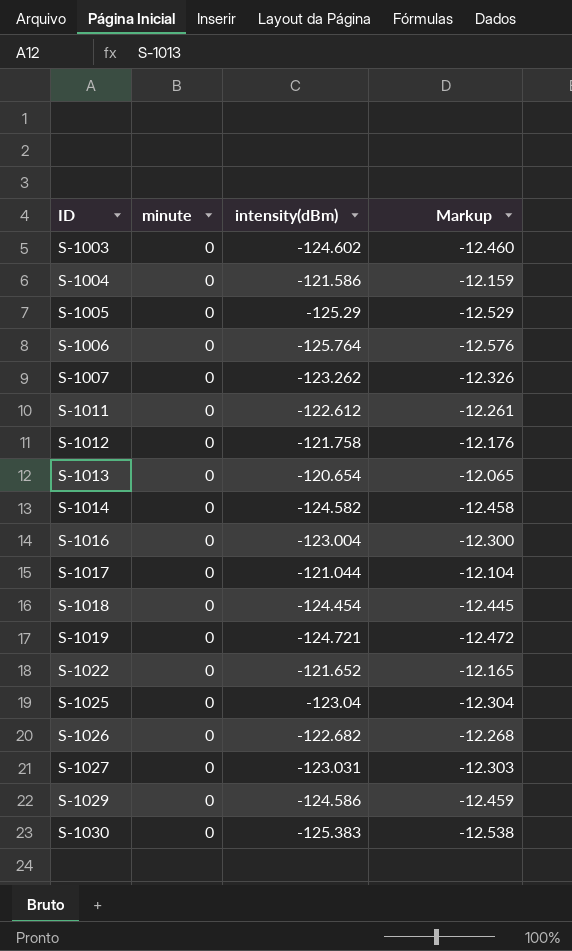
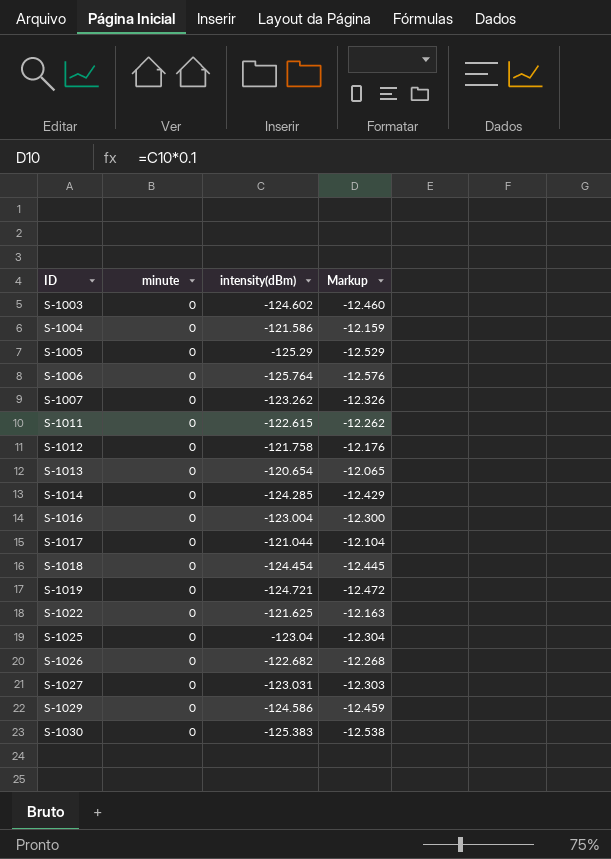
S-1011 | intensity(dBm): -122.612 -> -122.615
S-1011 | Markup: -12.261 -> -12.262
S-1014 | intensity(dBm): -124.582 -> -124.285
S-1014 | Markup: -12.458 -> -12.429
S-1022 | intensity(dBm): -121.652 -> -121.625
S-1022 | Markup: -12.165 -> -12.163

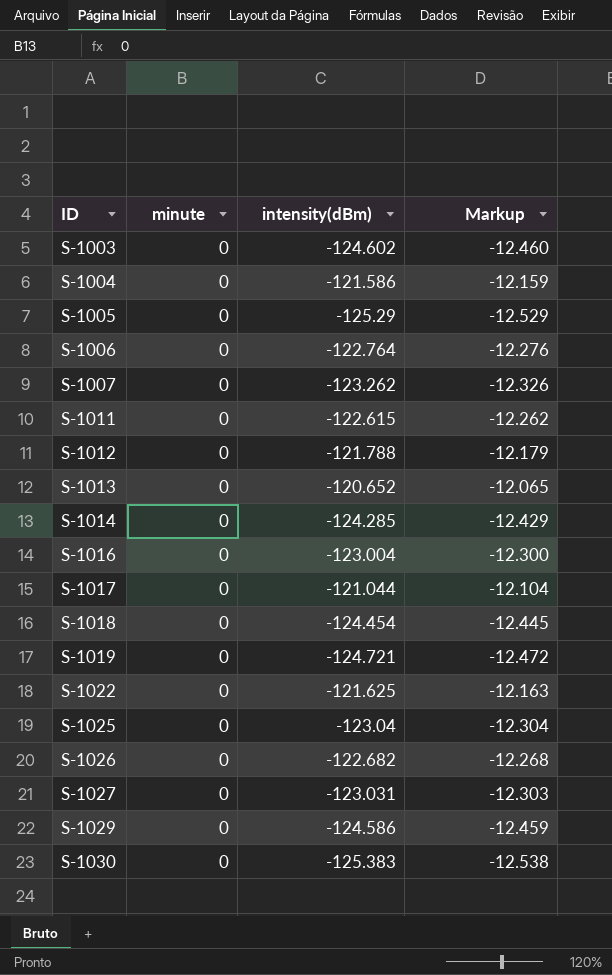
S-1006 | intensity(dBm): -125.764 -> -122.764
S-1006 | Markup: -12.576 -> -12.276
S-1012 | intensity(dBm): -121.758 -> -121.788
S-1012 | Markup: -12.176 -> -12.179
S-1013 | intensity(dBm): -120.654 -> -120.652

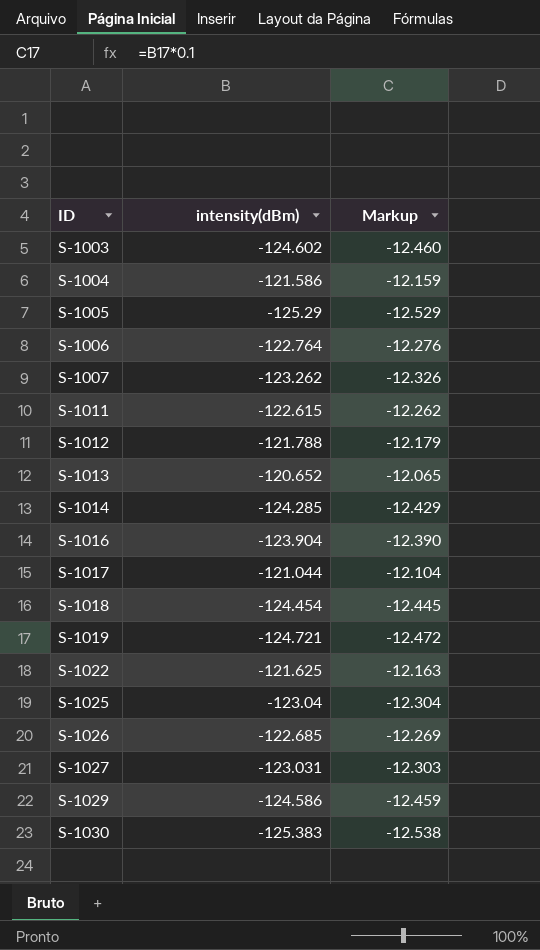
column minute | position: 2 -> none
S-1016 | intensity(dBm): -123.004 -> -123.904
S-1016 | Markup: -12.300 -> -12.390
S-1026 | intensity(dBm): -122.682 -> -122.685
S-1026 | Markup: -12.268 -> -12.269

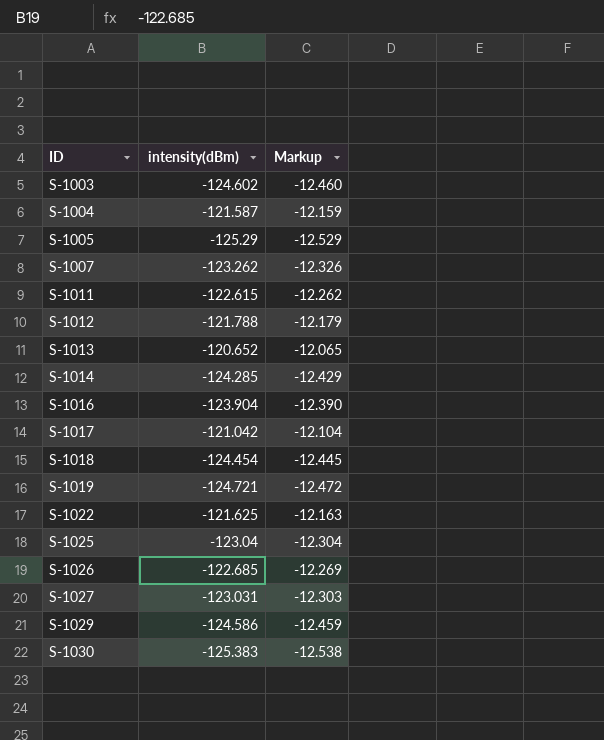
row S-1006: -122.764 | -12.276 -> none
S-1004 | intensity(dBm): -121.586 -> -121.587
S-1017 | intensity(dBm): -121.044 -> -121.042

